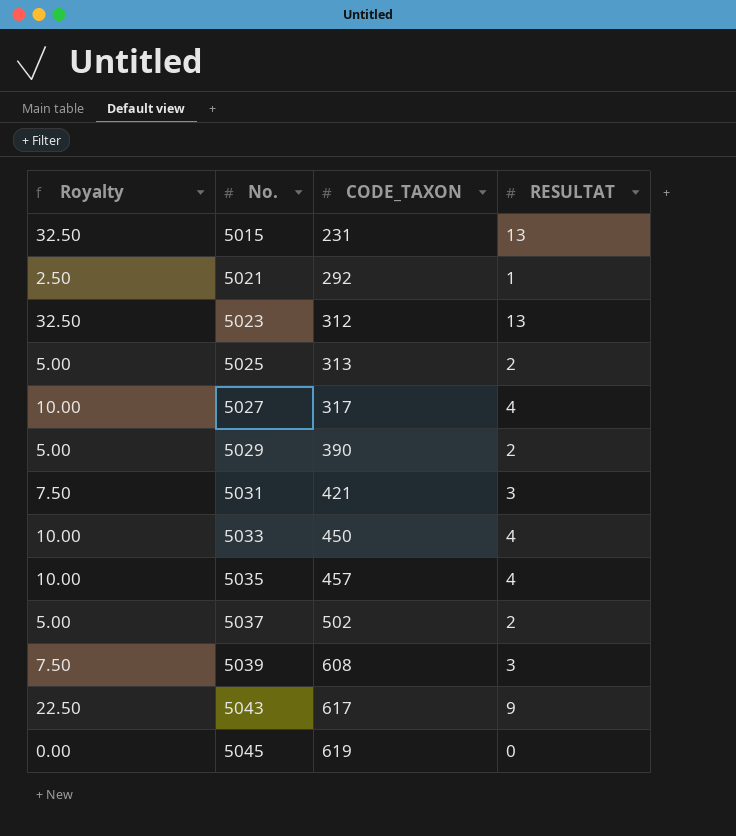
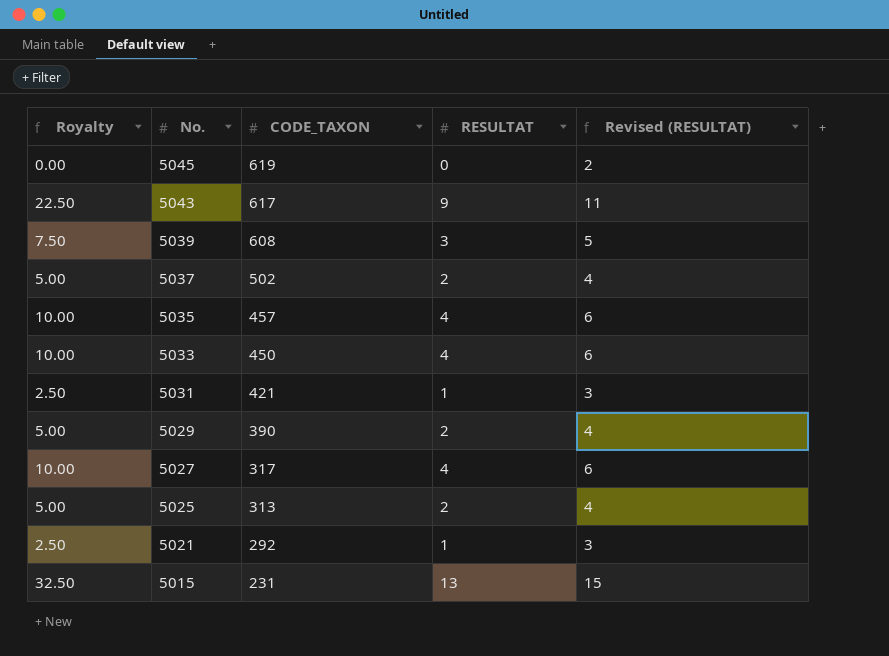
row order: No. ascending -> No. descending
column Revised (RESULTAT) | formula: none -> [RESULTAT] + 2
row 5023: 32.50 | 312 | 13 -> none
5031 | Royalty: 7.50 -> 2.50
5031 | RESULTAT: 3 -> 1

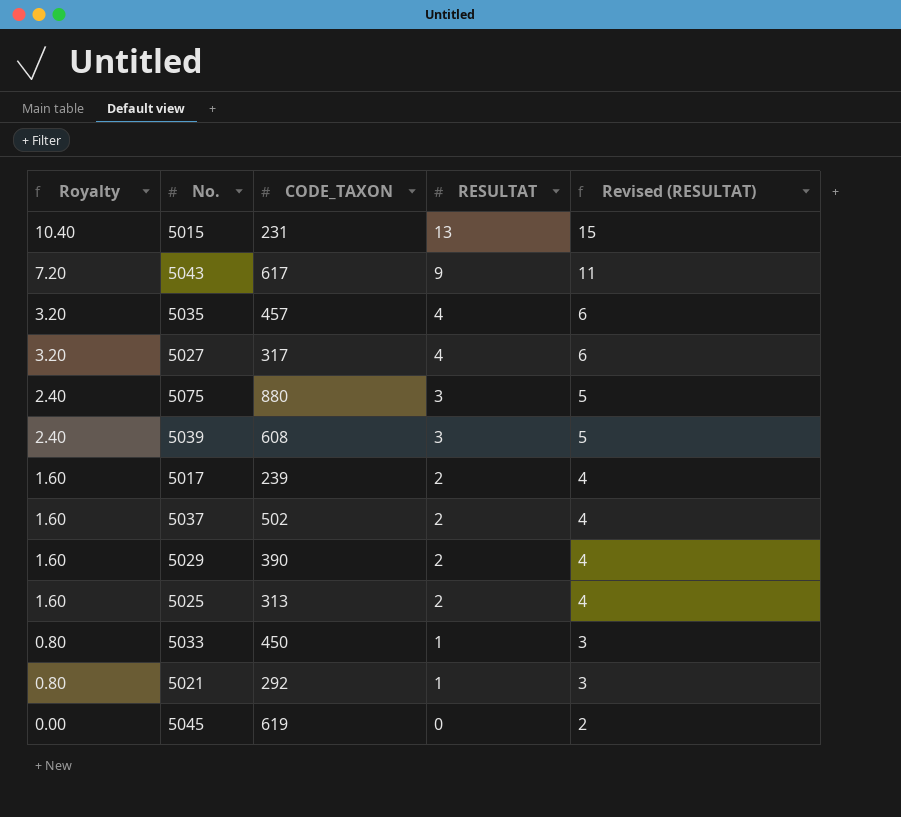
row order: No. descending -> Royalty descending
column Royalty | formula: [RESULTAT] * 2.5 -> [RESULTAT] * 0.8
row 5031: 2.50 | 421 | 1 | 3 -> none
row 5075: none -> 2.40 | 880 | 3 | 5
row 5017: none -> 1.60 | 239 | 2 | 4
5033 | RESULTAT: 4 -> 1
5033 | Revised (RESULTAT): 6 -> 3

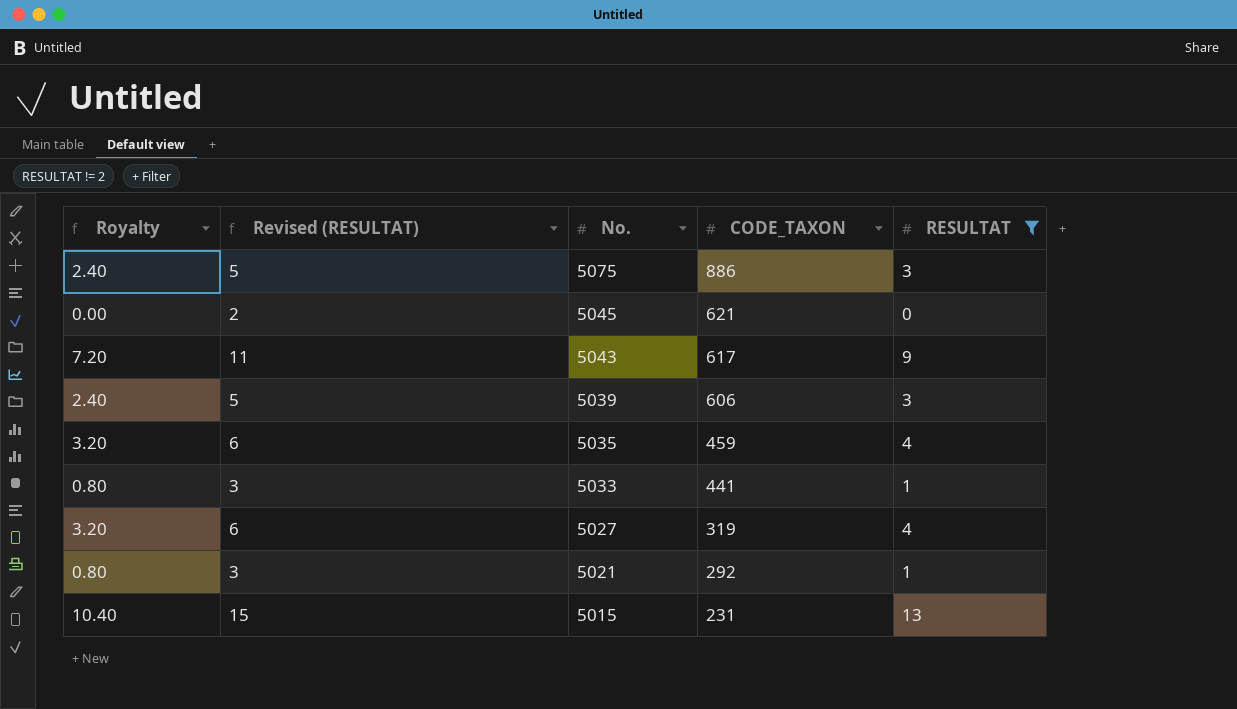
filter: none -> RESULTAT != 2
row order: Royalty descending -> No. descending
column Revised (RESULTAT) | position: 5 -> 2
5075 | CODE_TAXON: 880 -> 886
5045 | CODE_TAXON: 619 -> 621
5039 | CODE_TAXON: 608 -> 606
5035 | CODE_TAXON: 457 -> 459
5033 | CODE_TAXON: 450 -> 441
5027 | CODE_TAXON: 317 -> 319

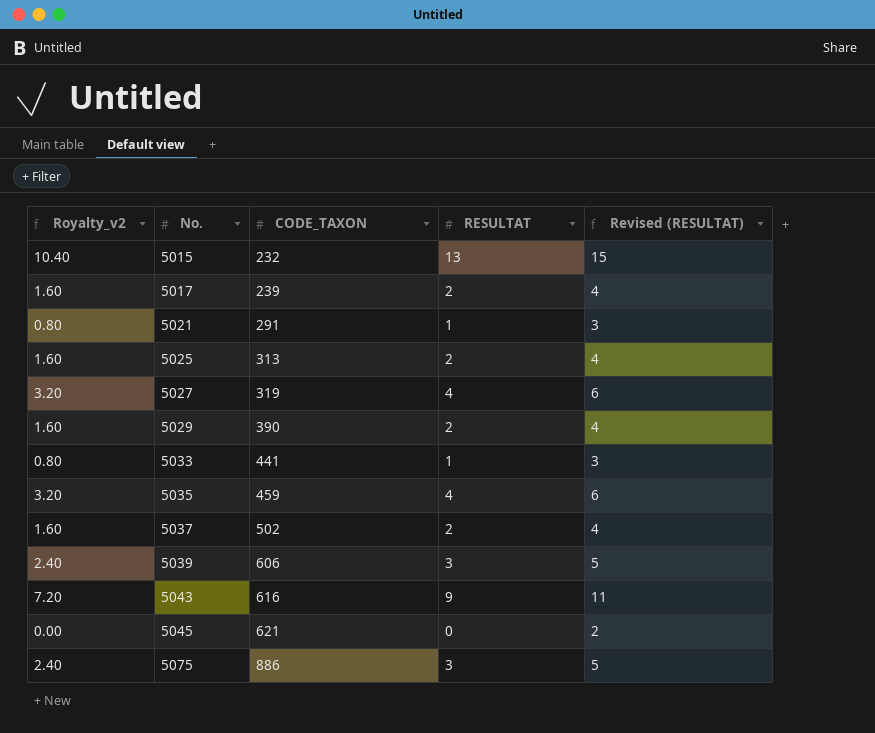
filter: RESULTAT != 2 -> none
row order: No. descending -> No. ascending
column name: Royalty -> Royalty_v2
column Revised (RESULTAT) | position: 2 -> 5
5015 | CODE_TAXON: 231 -> 232
5021 | CODE_TAXON: 292 -> 291
5043 | CODE_TAXON: 617 -> 616

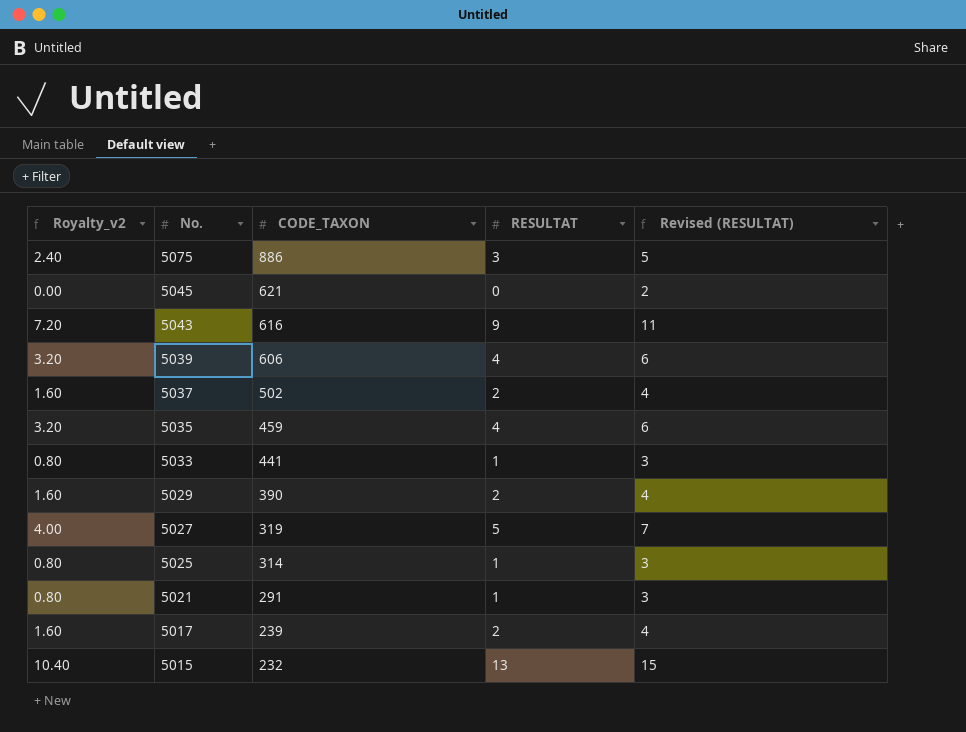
row order: No. ascending -> No. descending
5039 | Royalty_v2: 2.40 -> 3.20
5039 | RESULTAT: 3 -> 4
5039 | Revised (RESULTAT): 5 -> 6
5027 | Royalty_v2: 3.20 -> 4.00
5027 | RESULTAT: 4 -> 5
5027 | Revised (RESULTAT): 6 -> 7
5025 | Royalty_v2: 1.60 -> 0.80
5025 | CODE_TAXON: 313 -> 314
5025 | RESULTAT: 2 -> 1
5025 | Revised (RESULTAT): 4 -> 3

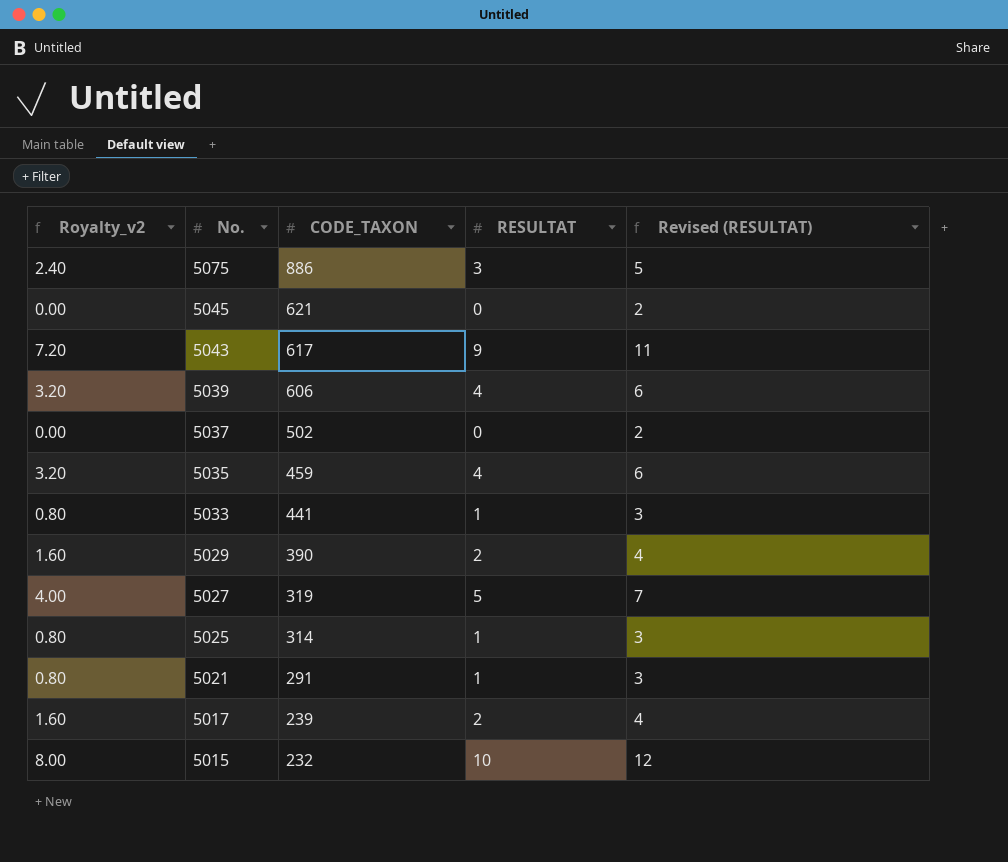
5043 | CODE_TAXON: 616 -> 617
5037 | Royalty_v2: 1.60 -> 0.00
5037 | RESULTAT: 2 -> 0
5037 | Revised (RESULTAT): 4 -> 2
5015 | Royalty_v2: 10.40 -> 8.00
5015 | RESULTAT: 13 -> 10
5015 | Revised (RESULTAT): 15 -> 12

